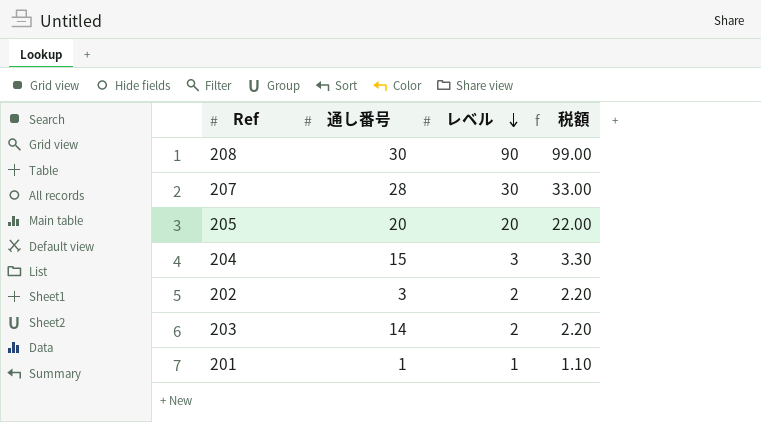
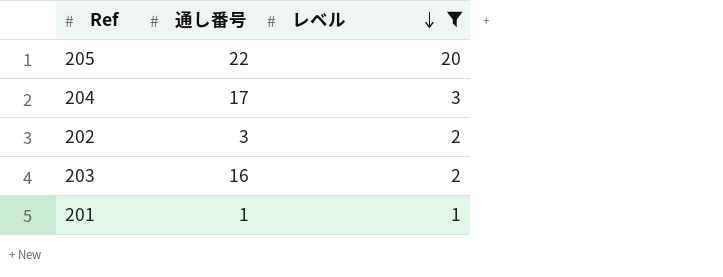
filter: none -> レベル <= 20
column 税額 | formula: [レベル] * 1.1 -> none
205 | 通し番号: 20 -> 22
204 | 通し番号: 15 -> 17
203 | 通し番号: 14 -> 16

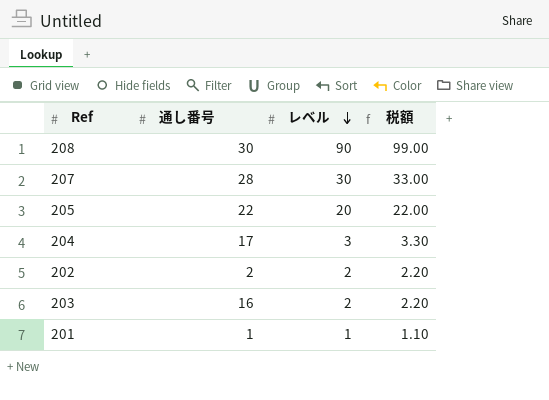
filter: レベル <= 20 -> none
column 税額 | formula: none -> [レベル] * 1.1
202 | 通し番号: 3 -> 2

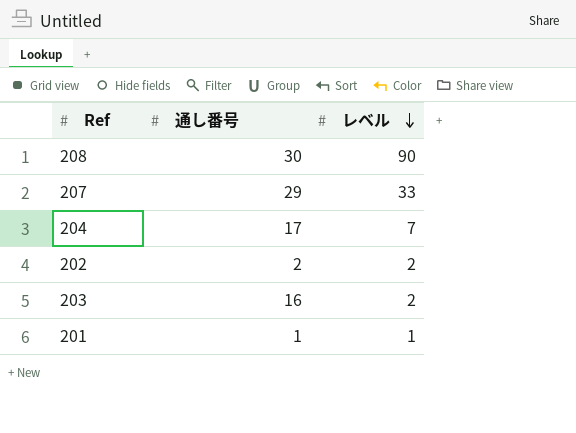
column 税額 | formula: [レベル] * 1.1 -> none
row 205: 22 | 20 | 22.00 -> none
207 | 通し番号: 28 -> 29
207 | レベル: 30 -> 33
204 | レベル: 3 -> 7

